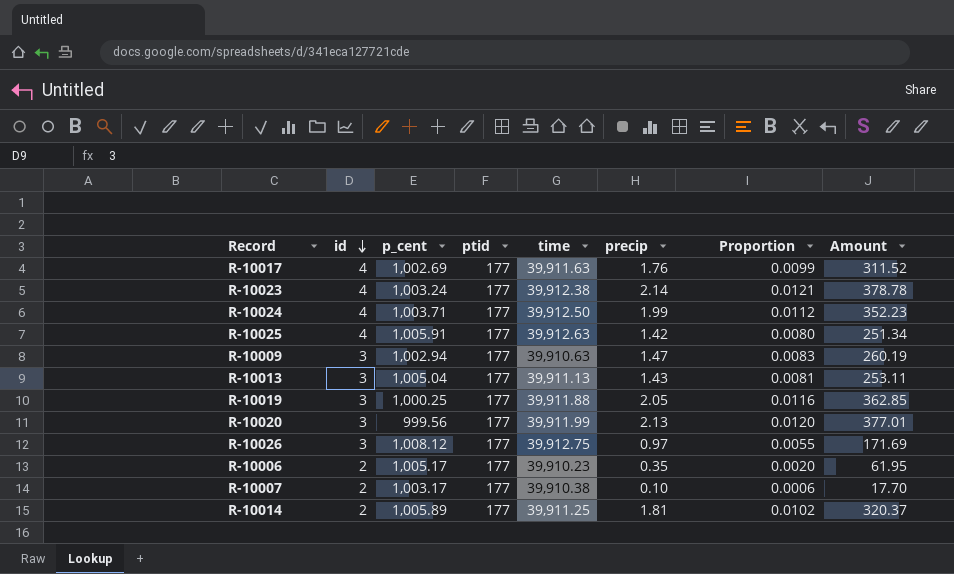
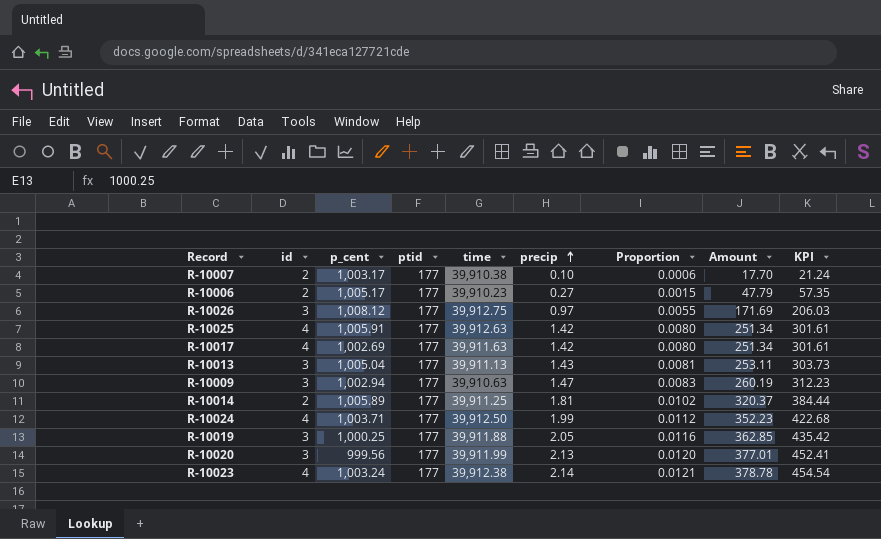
row order: id descending -> precip ascending
column KPI | formula: none -> [Amount] * 1.2
R-10006 | precip: 0.35 -> 0.27
R-10006 | Proportion: 0.0020 -> 0.0015
R-10006 | Amount: 61.95 -> 47.79
R-10017 | precip: 1.76 -> 1.42
R-10017 | Proportion: 0.0099 -> 0.0080
R-10017 | Amount: 311.52 -> 251.34

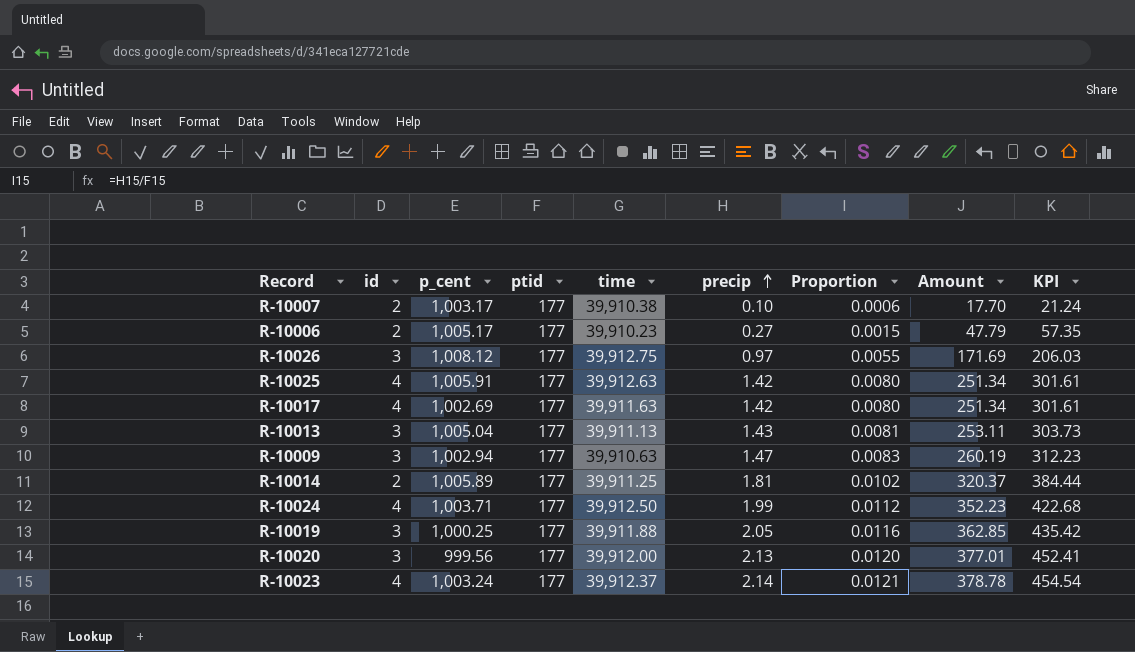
R-10020 | time: 39,911.99 -> 39,912.00
R-10023 | time: 39,912.38 -> 39,912.37

